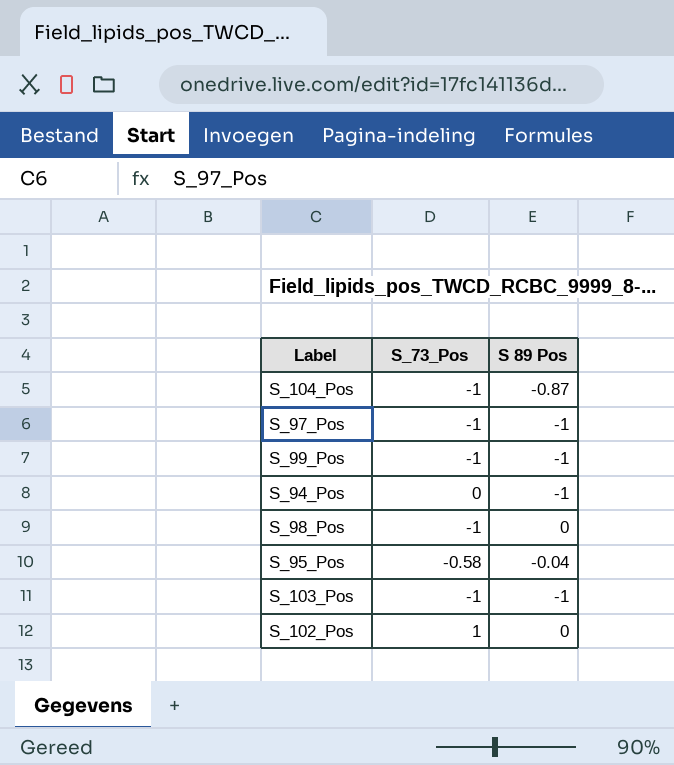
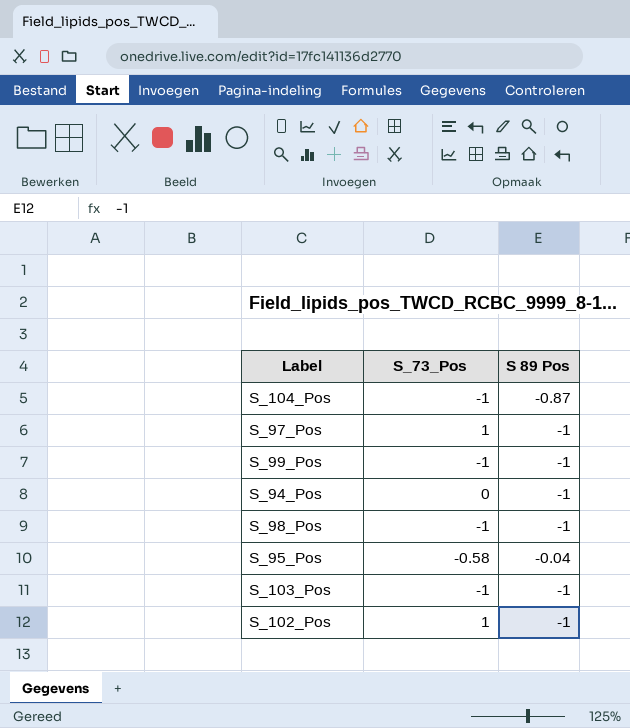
S_97_Pos | S_73_Pos: -1 -> 1
S_98_Pos | S 89 Pos: 0 -> -1
S_102_Pos | S 89 Pos: 0 -> -1

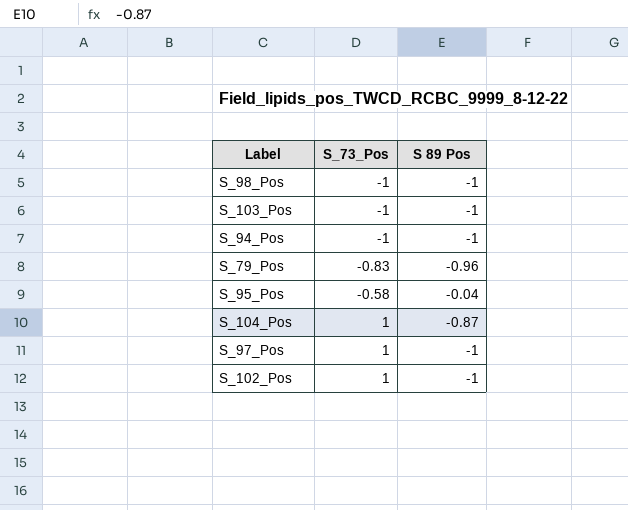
row order: none -> S_73_Pos ascending
row S_99_Pos: -1 | -1 -> none
S_94_Pos | S_73_Pos: 0 -> -1
row S_79_Pos: none -> -0.83 | -0.96
S_104_Pos | S_73_Pos: -1 -> 1

